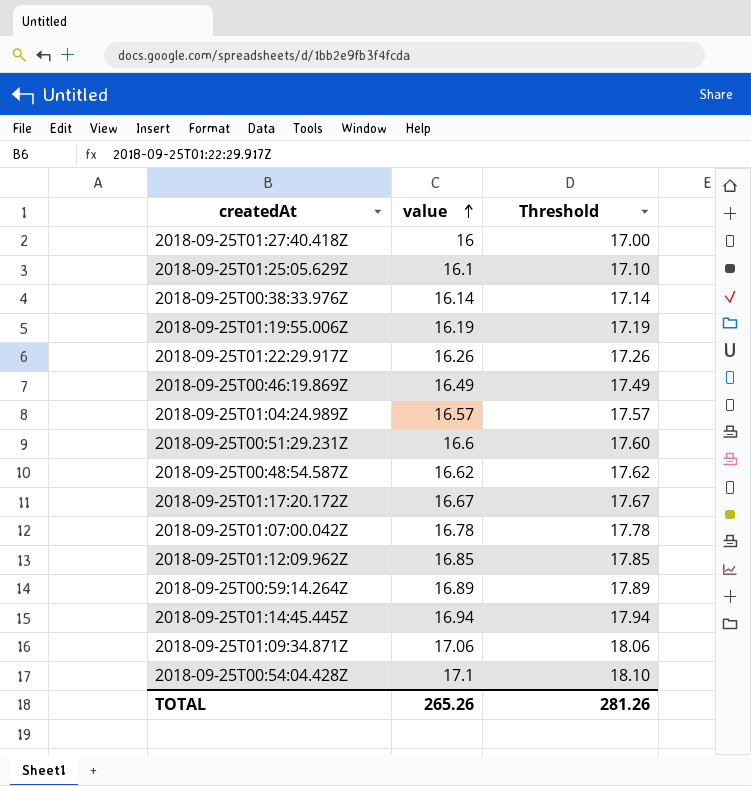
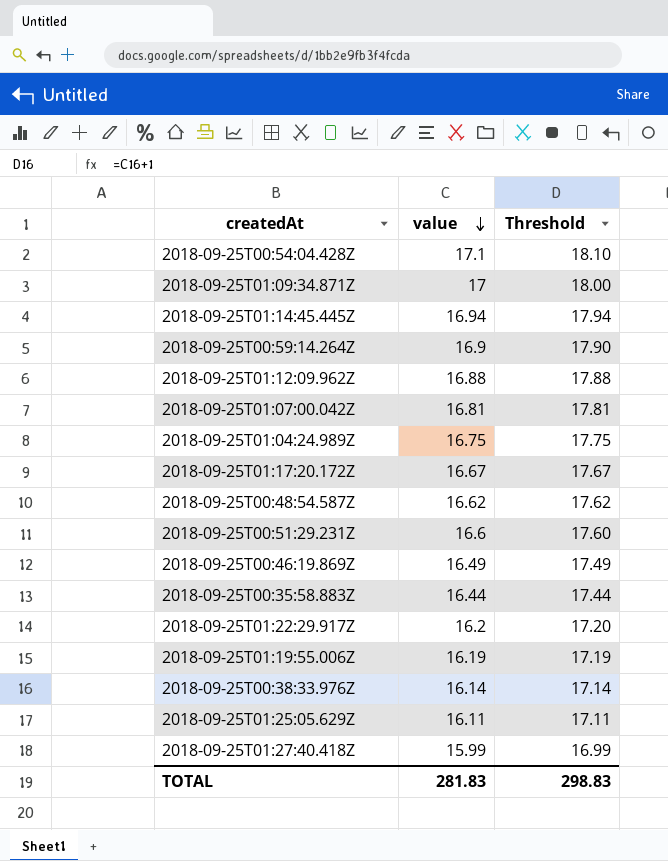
row order: value ascending -> value descending
2018-09-25T01:09:34.871Z | value: 17.06 -> 17
2018-09-25T01:09:34.871Z | Threshold: 18.06 -> 18.00
2018-09-25T00:59:14.264Z | value: 16.89 -> 16.9
2018-09-25T00:59:14.264Z | Threshold: 17.89 -> 17.90
2018-09-25T01:12:09.962Z | value: 16.85 -> 16.88
2018-09-25T01:12:09.962Z | Threshold: 17.85 -> 17.88
2018-09-25T01:07:00.042Z | value: 16.78 -> 16.81
2018-09-25T01:07:00.042Z | Threshold: 17.78 -> 17.81
2018-09-25T01:04:24.989Z | value: 16.57 -> 16.75
2018-09-25T01:04:24.989Z | Threshold: 17.57 -> 17.75
row 2018-09-25T00:35:58.883Z: none -> 16.44 | 17.44
2018-09-25T01:22:29.917Z | value: 16.26 -> 16.2
2018-09-25T01:22:29.917Z | Threshold: 17.26 -> 17.20
2018-09-25T01:25:05.629Z | value: 16.1 -> 16.11
2018-09-25T01:25:05.629Z | Threshold: 17.10 -> 17.11
2018-09-25T01:27:40.418Z | value: 16 -> 15.99
2018-09-25T01:27:40.418Z | Threshold: 17.00 -> 16.99
TOTAL | value: 265.26 -> 281.83
TOTAL | Threshold: 281.26 -> 298.83

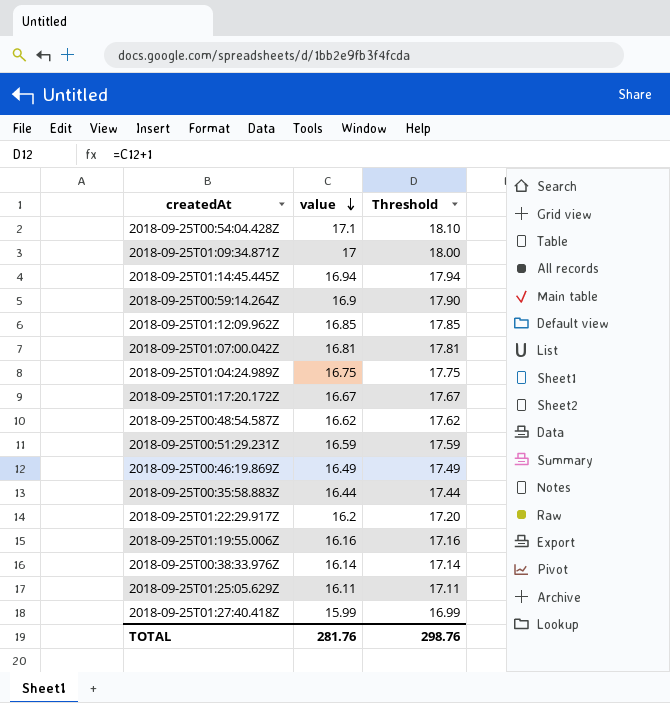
2018-09-25T01:12:09.962Z | value: 16.88 -> 16.85
2018-09-25T01:12:09.962Z | Threshold: 17.88 -> 17.85
2018-09-25T00:51:29.231Z | value: 16.6 -> 16.59
2018-09-25T00:51:29.231Z | Threshold: 17.60 -> 17.59
2018-09-25T01:19:55.006Z | value: 16.19 -> 16.16
2018-09-25T01:19:55.006Z | Threshold: 17.19 -> 17.16
TOTAL | value: 281.83 -> 281.76
TOTAL | Threshold: 298.83 -> 298.76

